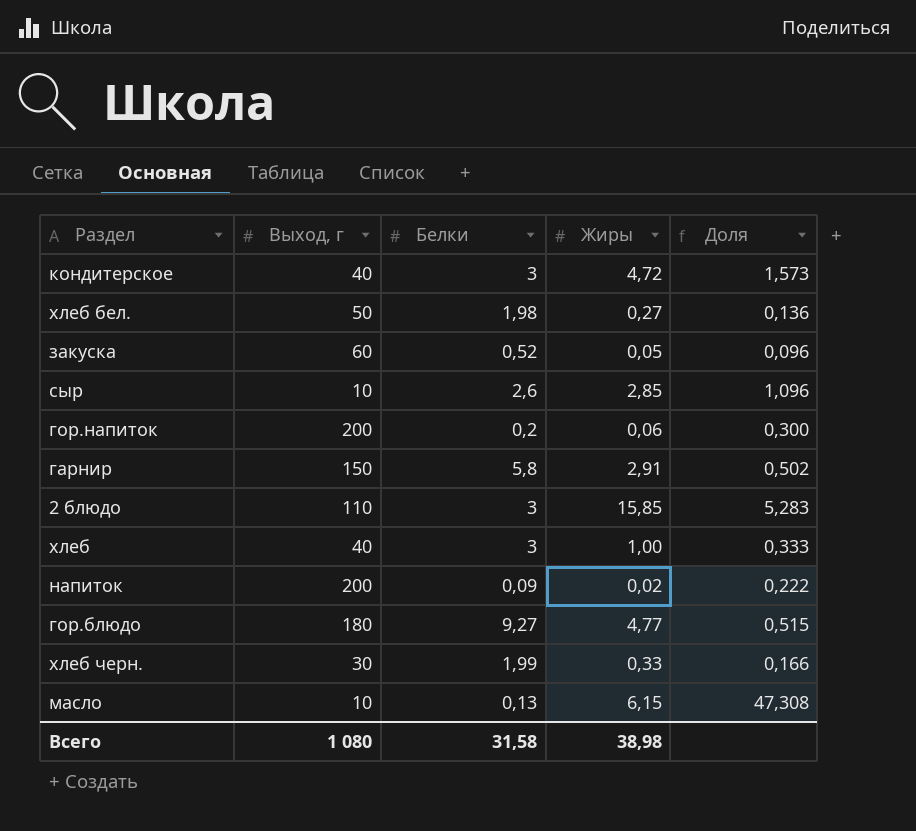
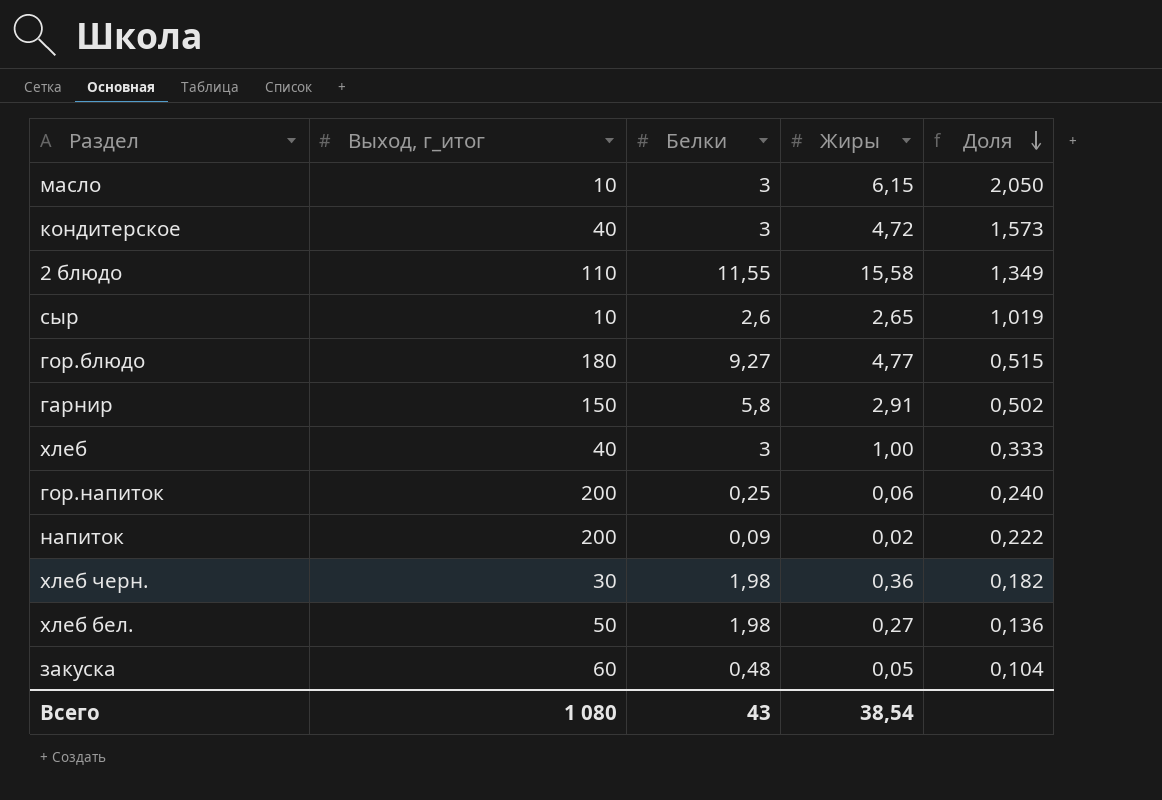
row order: none -> Доля descending
column name: Выход, г -> Выход, г_итог
масло | Белки: 0,13 -> 3
масло | Доля: 47,308 -> 2,050
2 блюдо | Белки: 3 -> 11,55
2 блюдо | Жиры: 15,85 -> 15,58
2 блюдо | Доля: 5,283 -> 1,349
сыр | Жиры: 2,85 -> 2,65
сыр | Доля: 1,096 -> 1,019
гор.напиток | Белки: 0,2 -> 0,25
гор.напиток | Доля: 0,300 -> 0,240
хлеб черн. | Белки: 1,99 -> 1,98
хлеб черн. | Жиры: 0,33 -> 0,36
хлеб черн. | Доля: 0,166 -> 0,182
закуска | Белки: 0,52 -> 0,48
закуска | Доля: 0,096 -> 0,104
Всего | Белки: 31,58 -> 43
Всего | Жиры: 38,98 -> 38,54

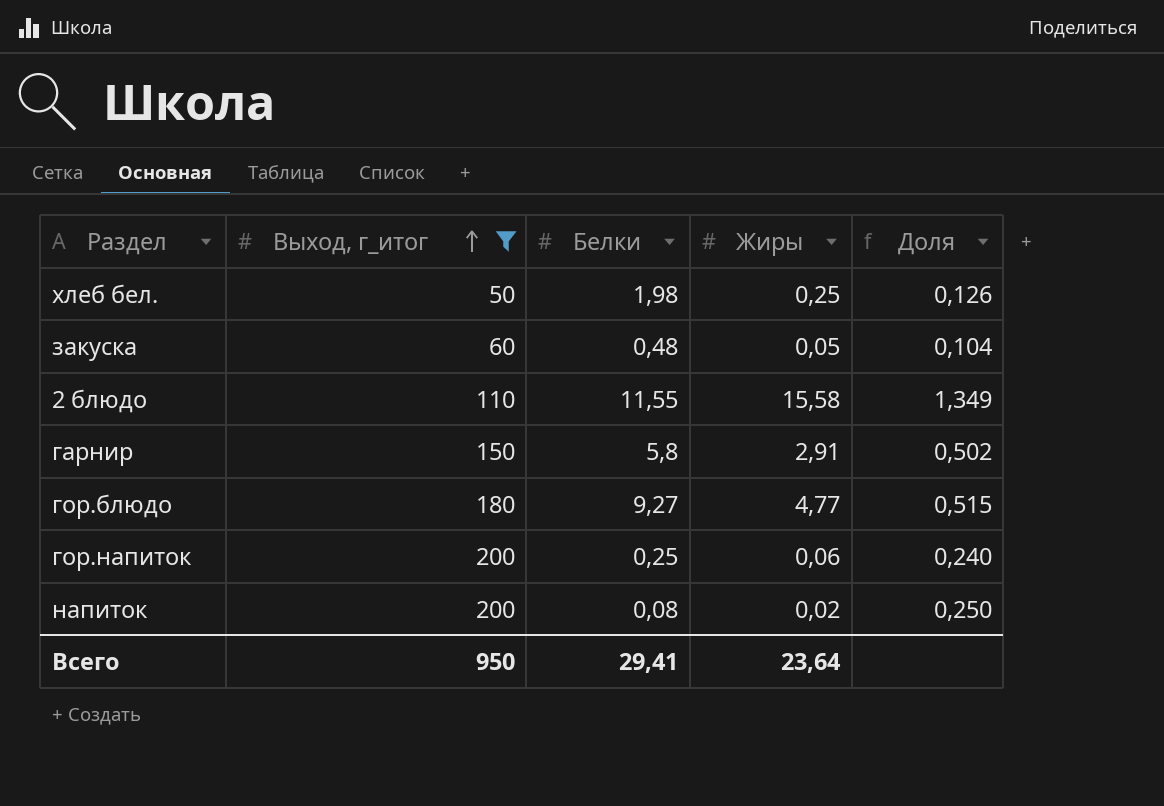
filter: none -> Выход, г_итог >= 50
row order: Доля descending -> Выход, г_итог ascending
хлеб бел. | Жиры: 0,27 -> 0,25
хлеб бел. | Доля: 0,136 -> 0,126
напиток | Белки: 0,09 -> 0,08
напиток | Доля: 0,222 -> 0,250
Всего | Выход, г_итог: 1 080 -> 950
Всего | Белки: 43 -> 29,41
Всего | Жиры: 38,54 -> 23,64

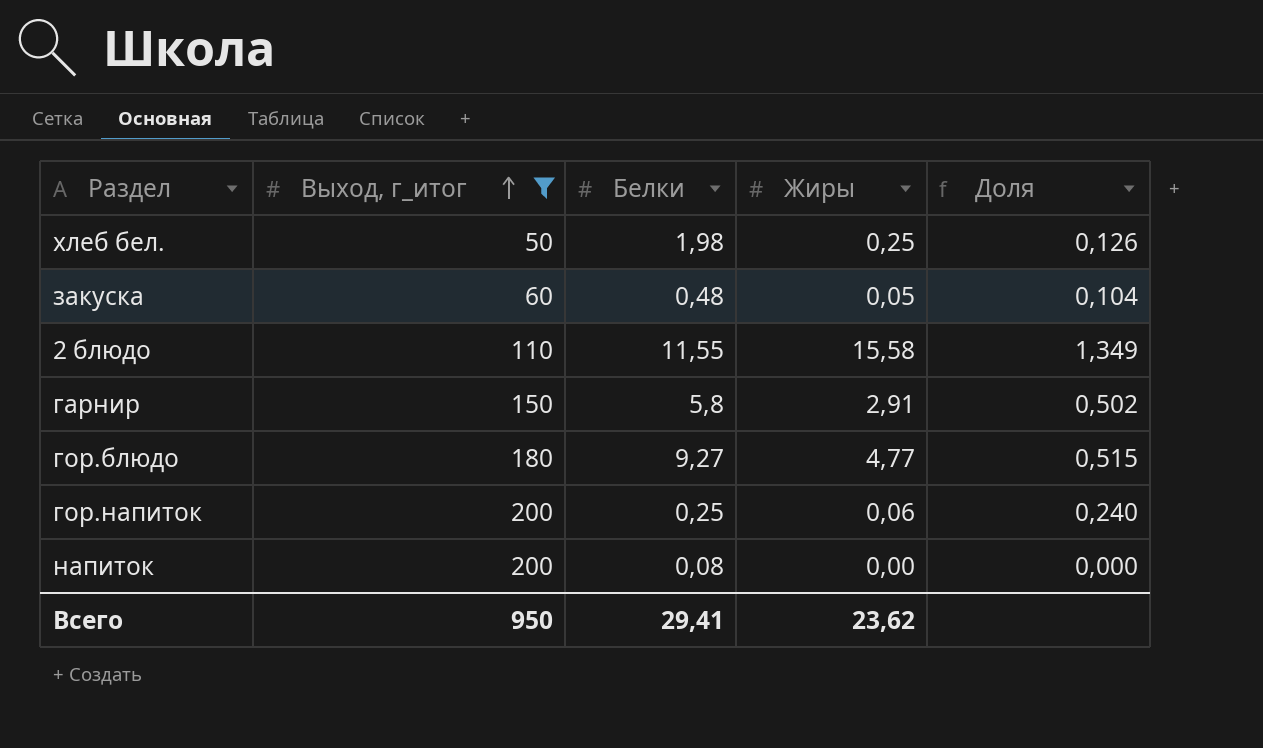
напиток | Жиры: 0,02 -> 0,00
напиток | Доля: 0,250 -> 0,000
Всего | Жиры: 23,64 -> 23,62

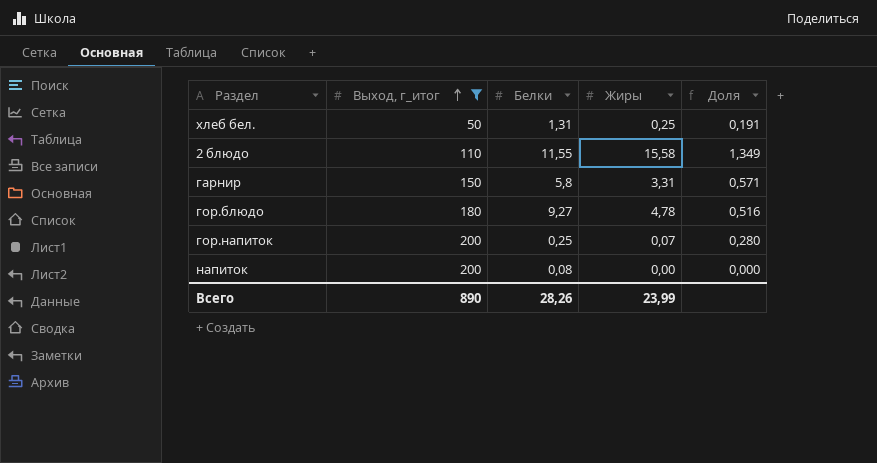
row закуска: 60 | 0,48 | 0,05 | 0,104 -> none
хлеб бел. | Белки: 1,98 -> 1,31
хлеб бел. | Доля: 0,126 -> 0,191
гарнир | Жиры: 2,91 -> 3,31
гарнир | Доля: 0,502 -> 0,571
гор.блюдо | Жиры: 4,77 -> 4,78
гор.блюдо | Доля: 0,515 -> 0,516
гор.напиток | Жиры: 0,06 -> 0,07
гор.напиток | Доля: 0,240 -> 0,280
Всего | Выход, г_итог: 950 -> 890
Всего | Белки: 29,41 -> 28,26
Всего | Жиры: 23,62 -> 23,99

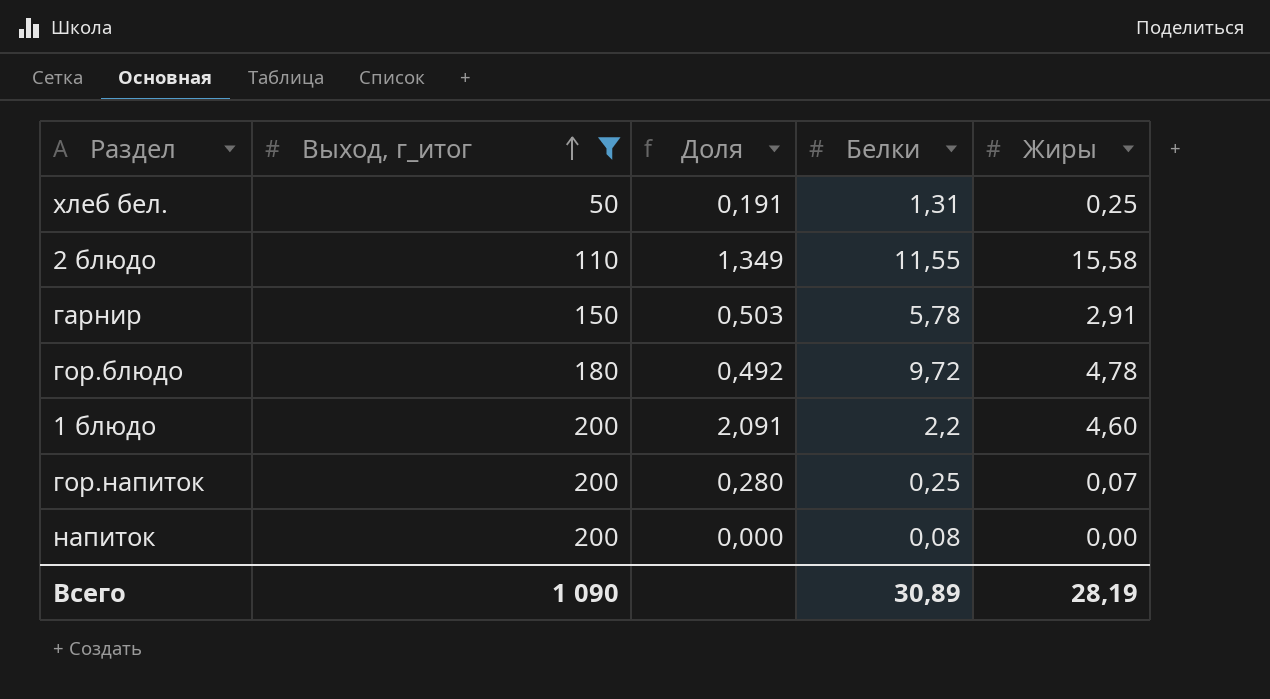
column Доля | position: 5 -> 3
гарнир | Доля: 0,571 -> 0,503
гарнир | Белки: 5,8 -> 5,78
гарнир | Жиры: 3,31 -> 2,91
гор.блюдо | Доля: 0,516 -> 0,492
гор.блюдо | Белки: 9,27 -> 9,72
row 1 блюдо: none -> 200 | 2,091 | 2,2 | 4,60
Всего | Выход, г_итог: 890 -> 1 090
Всего | Белки: 28,26 -> 30,89
Всего | Жиры: 23,99 -> 28,19

